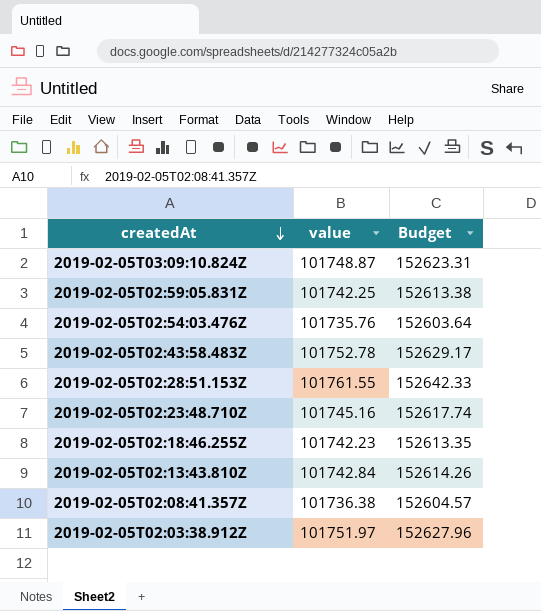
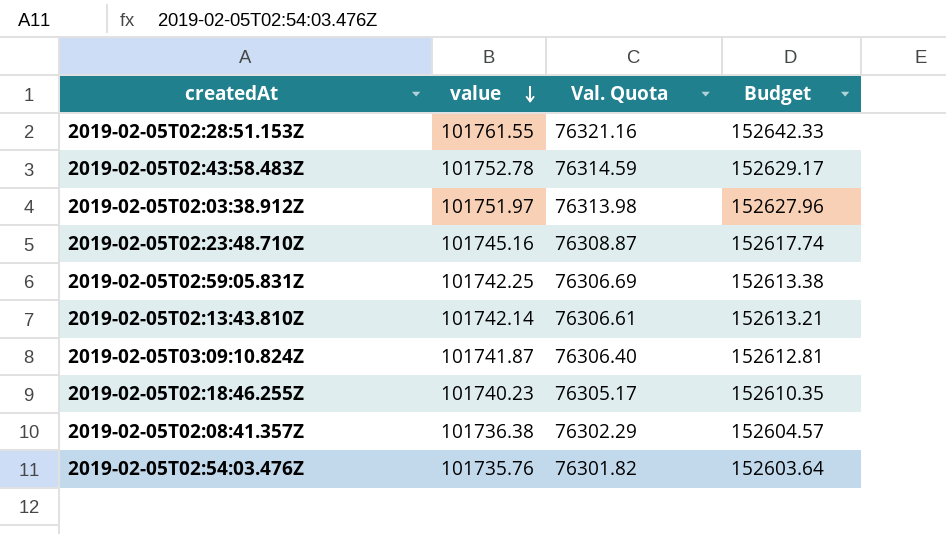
row order: createdAt descending -> value descending
column Val. Quota | formula: none -> [value] * 0.75
2019-02-05T02:13:43.810Z | value: 101742.84 -> 101742.14
2019-02-05T02:13:43.810Z | Budget: 152614.26 -> 152613.21
2019-02-05T03:09:10.824Z | value: 101748.87 -> 101741.87
2019-02-05T03:09:10.824Z | Budget: 152623.31 -> 152612.81
2019-02-05T02:18:46.255Z | value: 101742.23 -> 101740.23
2019-02-05T02:18:46.255Z | Budget: 152613.35 -> 152610.35

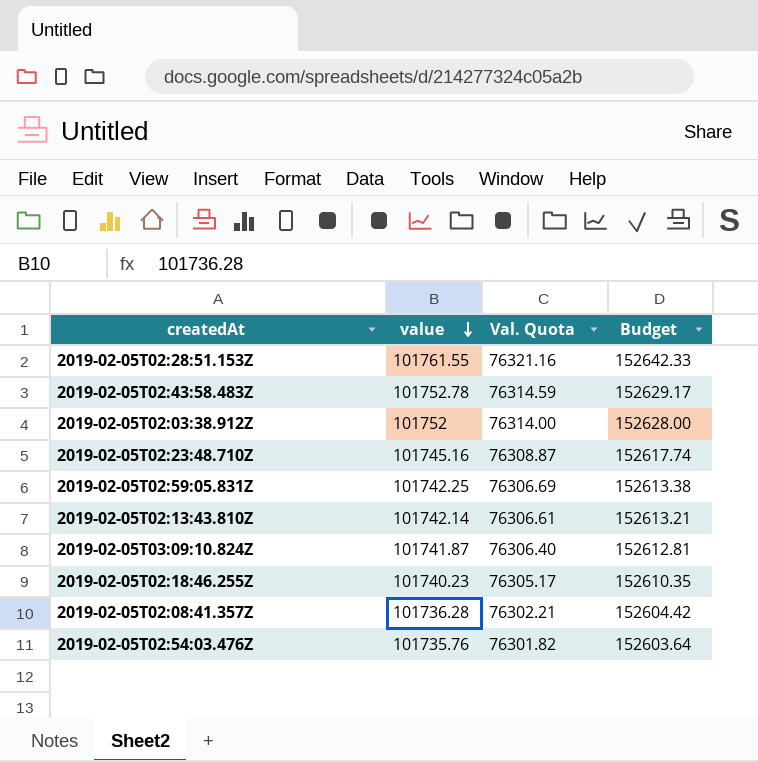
2019-02-05T02:03:38.912Z | value: 101751.97 -> 101752
2019-02-05T02:03:38.912Z | Val. Quota: 76313.98 -> 76314.00
2019-02-05T02:03:38.912Z | Budget: 152627.96 -> 152628.00
2019-02-05T02:08:41.357Z | value: 101736.38 -> 101736.28
2019-02-05T02:08:41.357Z | Val. Quota: 76302.29 -> 76302.21
2019-02-05T02:08:41.357Z | Budget: 152604.57 -> 152604.42

